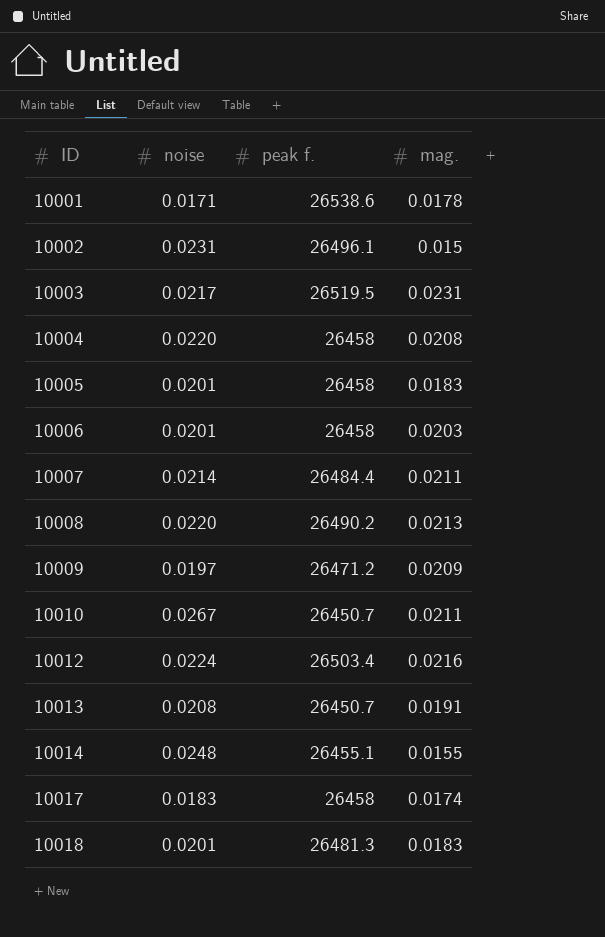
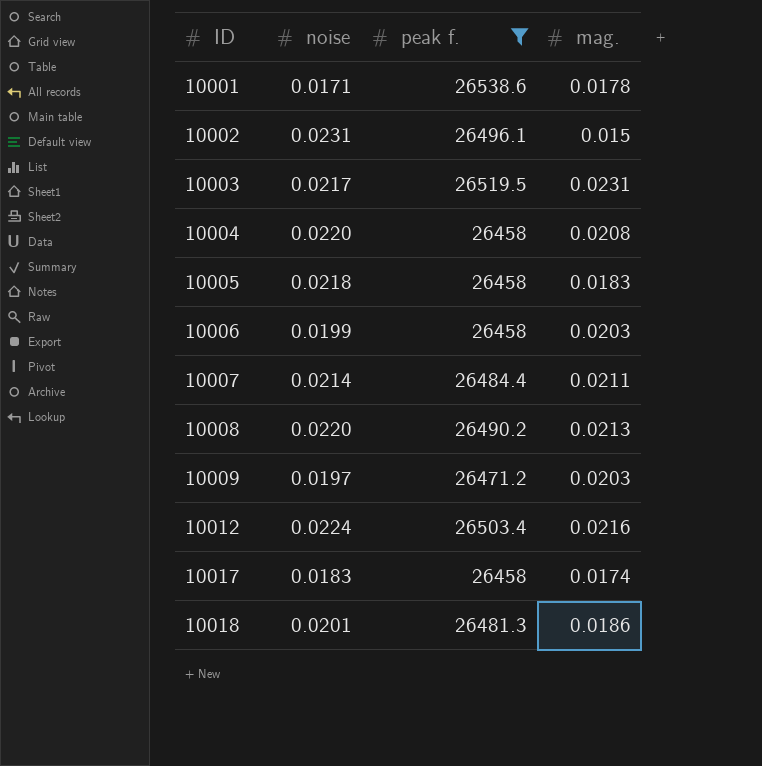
filter: none -> peak f. >= 26458
10005 | noise: 0.0201 -> 0.0218
10006 | noise: 0.0201 -> 0.0199
10009 | mag.: 0.0209 -> 0.0203
10018 | mag.: 0.0183 -> 0.0186

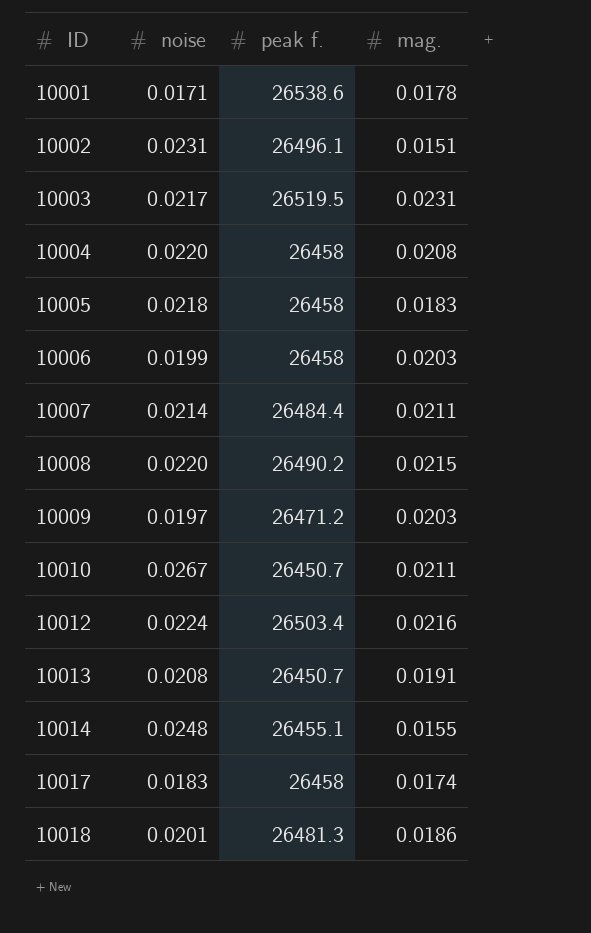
filter: peak f. >= 26458 -> none
10002 | mag.: 0.015 -> 0.0151
10008 | mag.: 0.0213 -> 0.0215

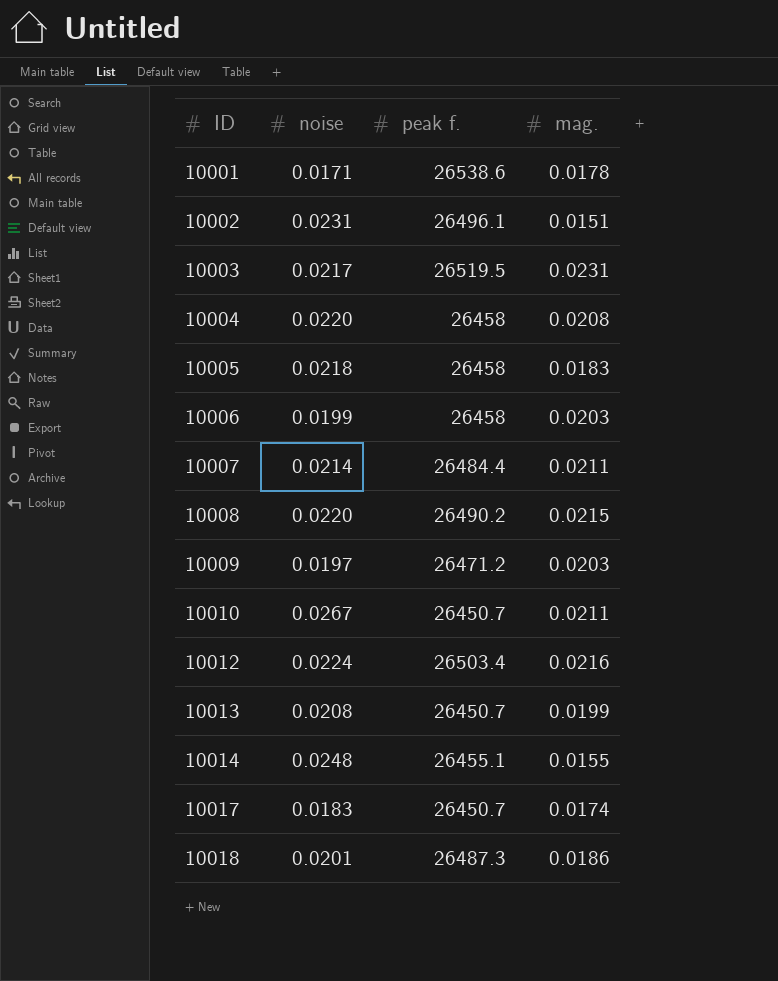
10013 | mag.: 0.0191 -> 0.0199
10017 | peak f.: 26458 -> 26450.7
10018 | peak f.: 26481.3 -> 26487.3

